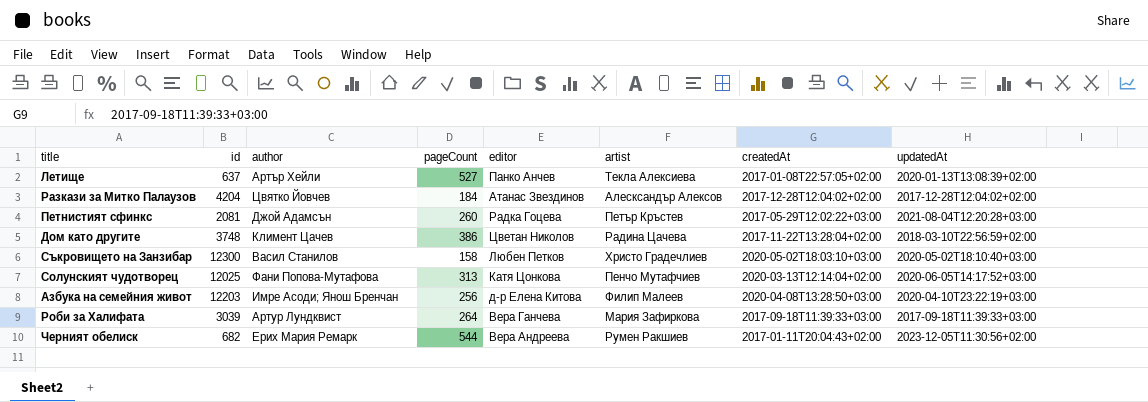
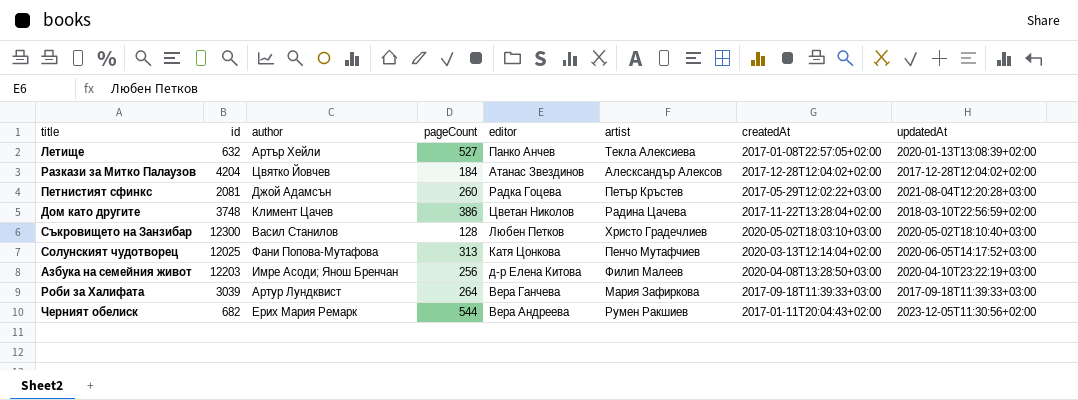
Летище | id: 637 -> 632
Съкровището на Занзибар | pageCount: 158 -> 128

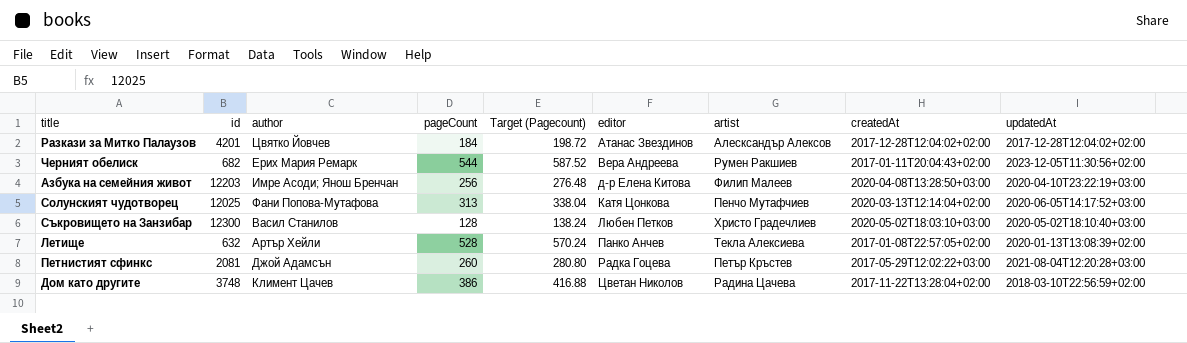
row order: none -> editor ascending
column Target (Pagecount) | formula: none -> [pageCount] * 1.08
row Роби за Халифата: 3039 | Артур Лундквист | 264 | Вера Ганчева | Мария Зафиркова | 2017-09-18T11:39:33+03:00 | 2017-09-18T11:39:33+03:00 -> none
Разкази за Митко Палаузов | id: 4204 -> 4201
Летище | pageCount: 527 -> 528

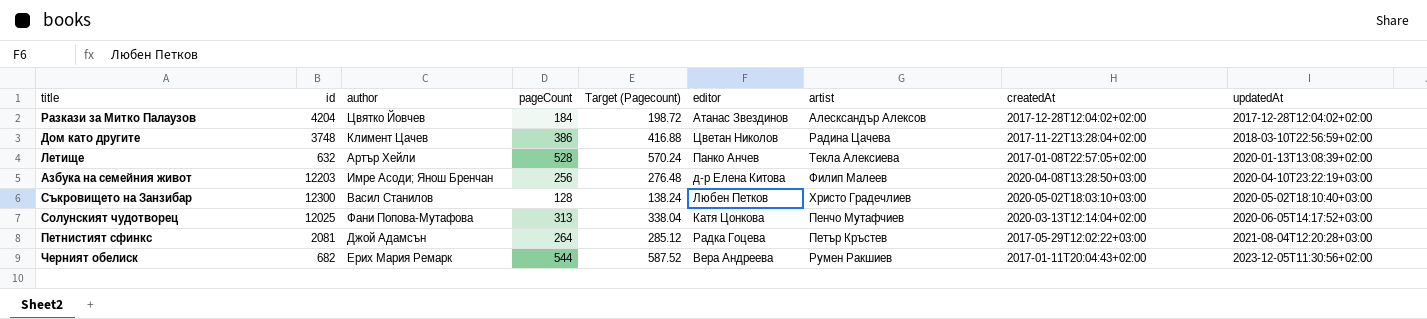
row order: editor ascending -> updatedAt ascending
Разкази за Митко Палаузов | id: 4201 -> 4204
Петнистият сфинкс | pageCount: 260 -> 264
Петнистият сфинкс | Target (Pagecount): 280.80 -> 285.12

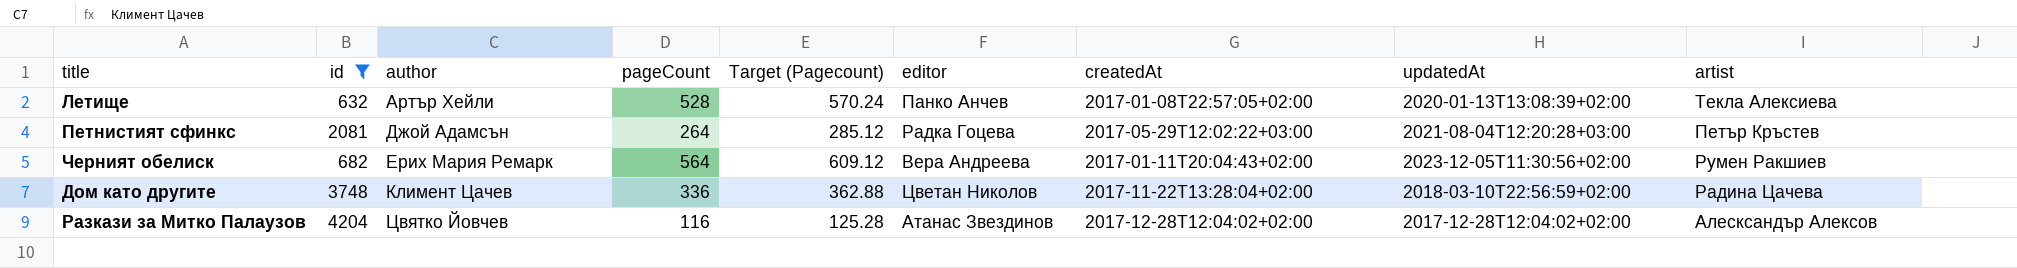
filter: none -> id <= 4204
row order: updatedAt ascending -> author ascending
column artist | position: 7 -> 9
Черният обелиск | pageCount: 544 -> 564
Черният обелиск | Target (Pagecount): 587.52 -> 609.12
Дом като другите | pageCount: 386 -> 336
Дом като другите | Target (Pagecount): 416.88 -> 362.88
Разкази за Митко Палаузов | pageCount: 184 -> 116
Разкази за Митко Палаузов | Target (Pagecount): 198.72 -> 125.28

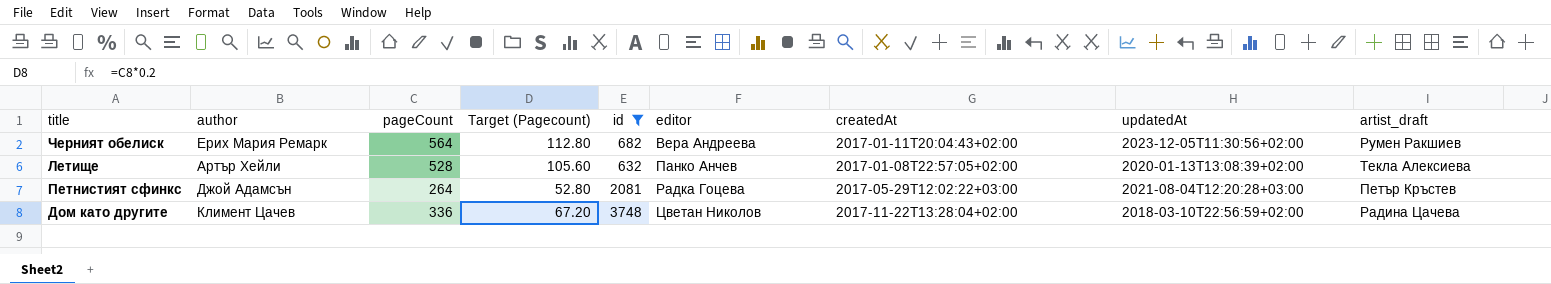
row order: author ascending -> editor ascending
column Target (Pagecount) | formula: [pageCount] * 1.08 -> [pageCount] * 0.2
column id | position: 2 -> 5
column name: artist -> artist_draft
row Разкази за Митко Палаузов: 4204 | Цвятко Йовчев | 116 | 125.28 | Атанас Звездинов | 2017-12-28T12:04:02+02:00 | 2017-12-28T12:04:02+02:00 | Алесксандър Алексов -> none

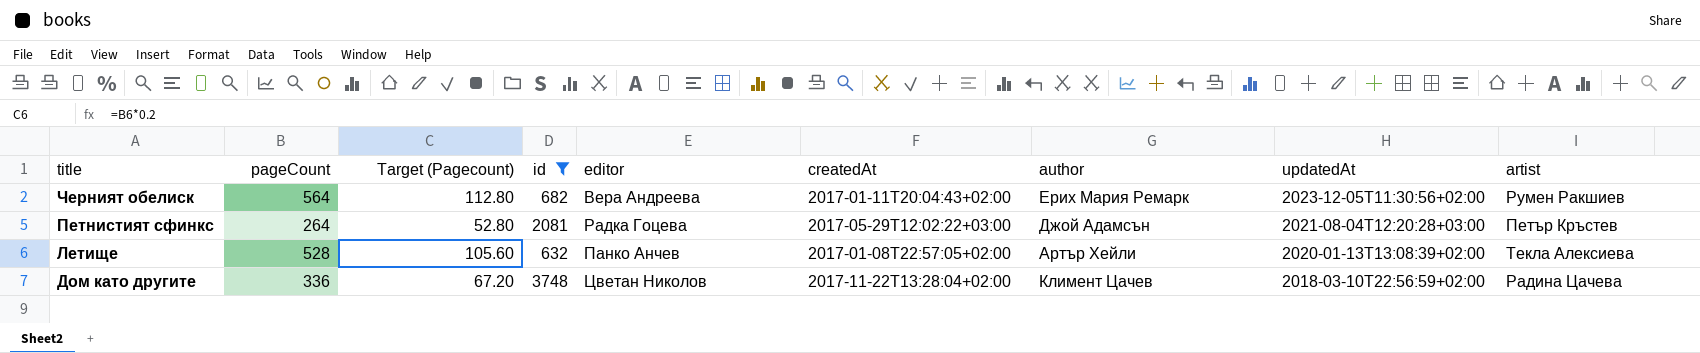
row order: editor ascending -> title descending
column author | position: 2 -> 7
column name: artist_draft -> artist

